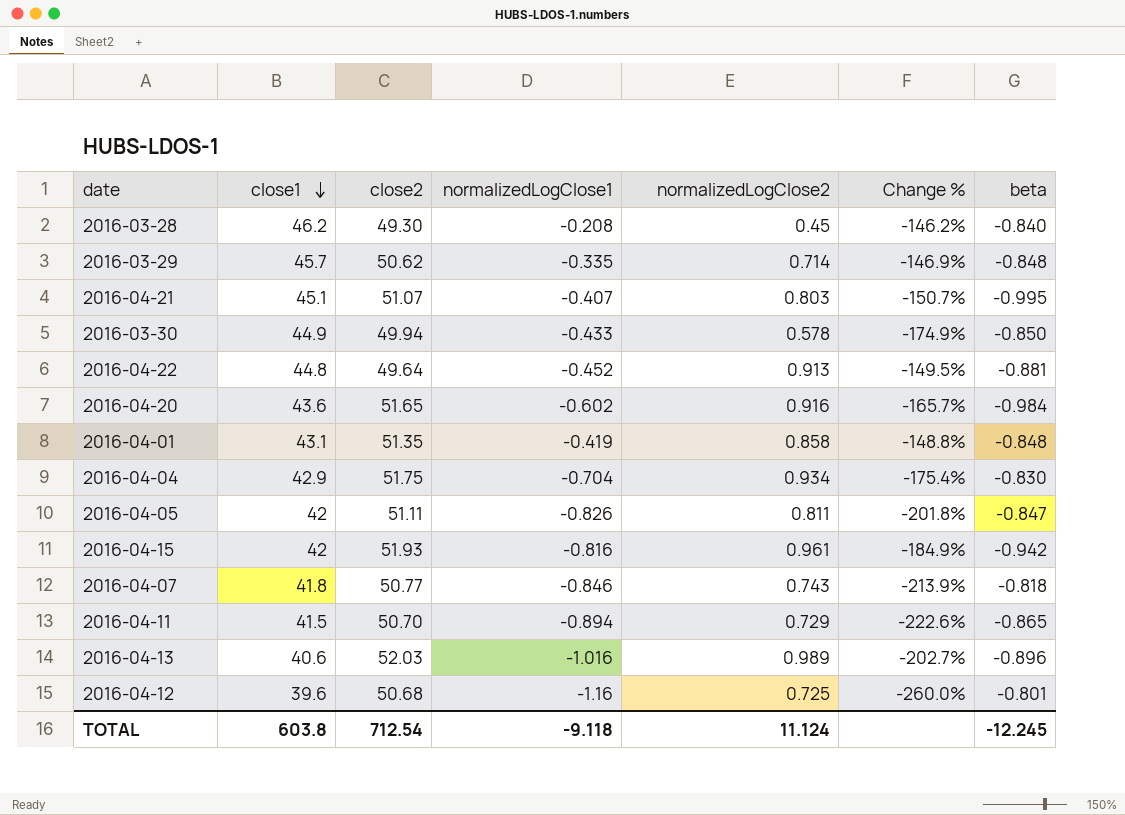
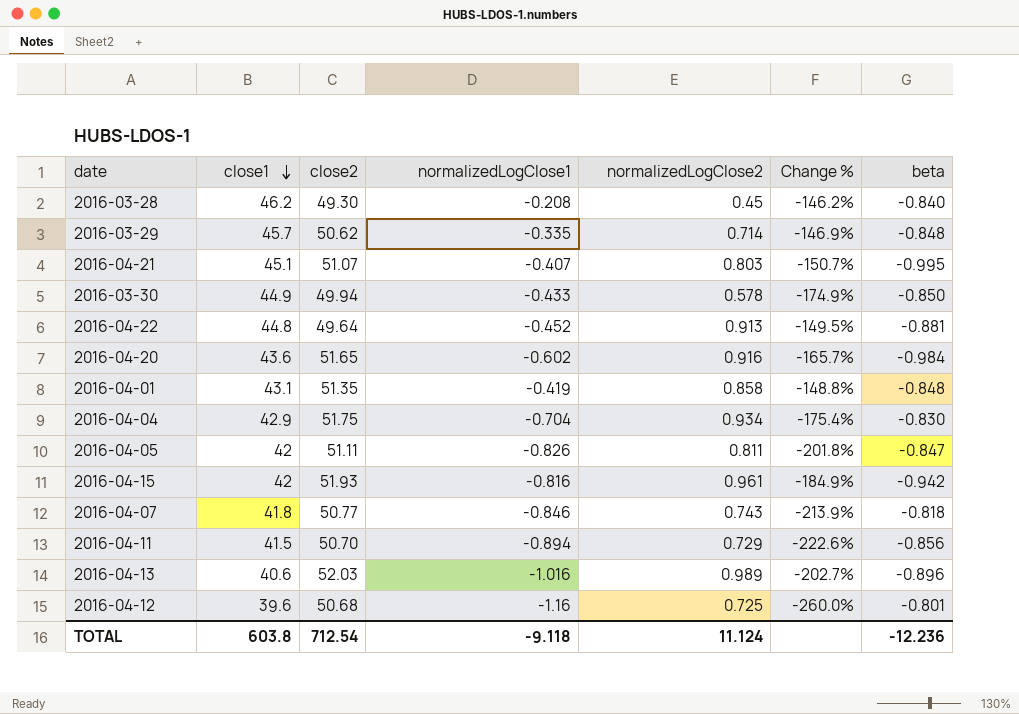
2016-04-11 | beta: -0.865 -> -0.856
TOTAL | beta: -12.245 -> -12.236

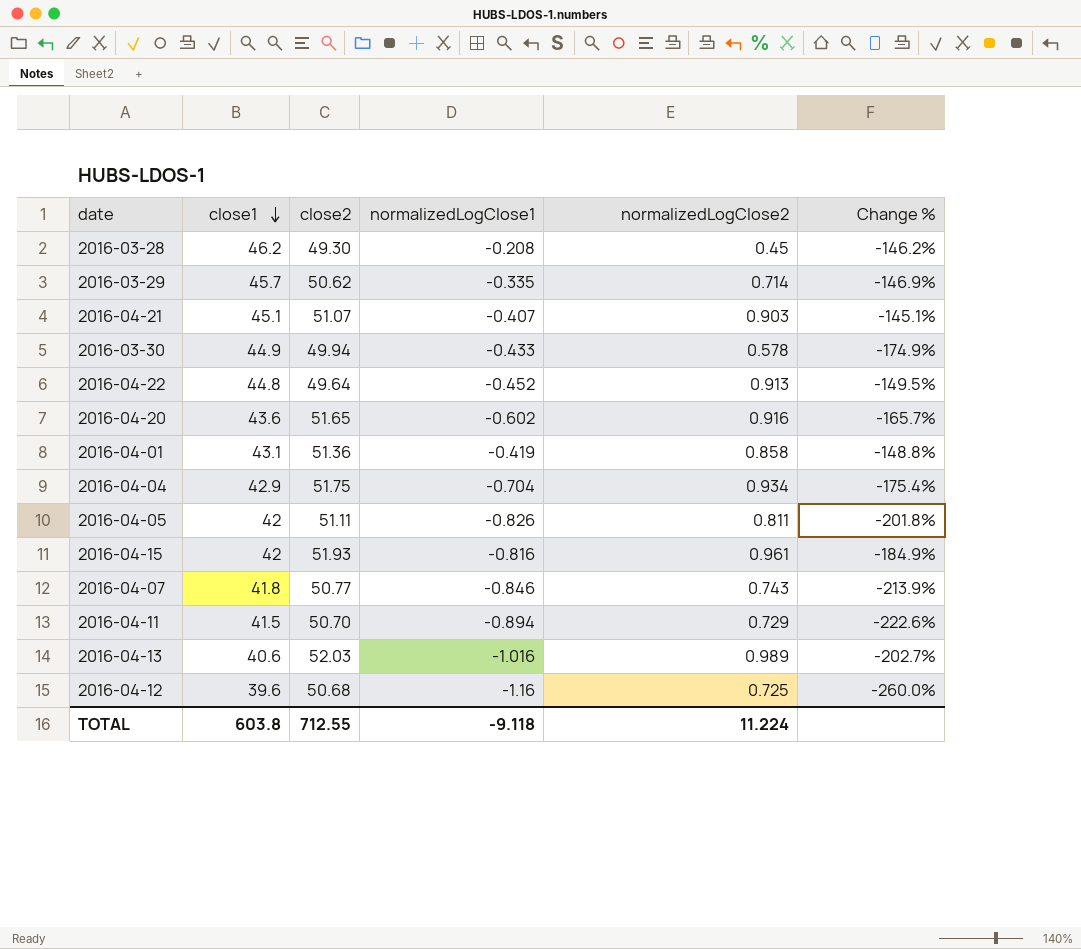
column beta | position: 7 -> none
2016-04-21 | normalizedLogClose2: 0.803 -> 0.903
2016-04-21 | Change %: -150.7% -> -145.1%
2016-04-01 | close2: 51.35 -> 51.36
TOTAL | close2: 712.54 -> 712.55
TOTAL | normalizedLogClose2: 11.124 -> 11.224

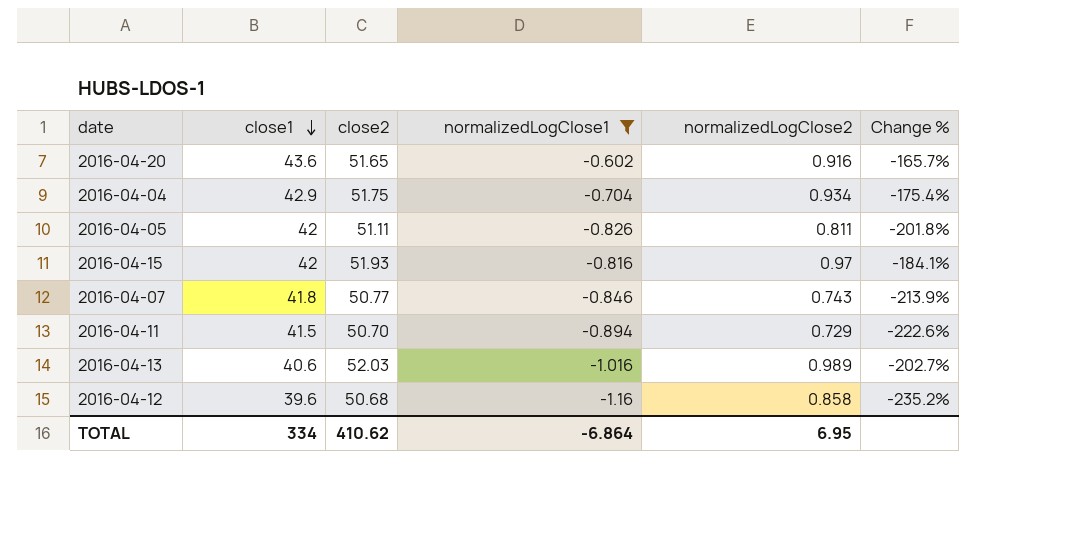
filter: none -> normalizedLogClose1 <= -0.602
2016-04-15 | normalizedLogClose2: 0.961 -> 0.97
2016-04-15 | Change %: -184.9% -> -184.1%
2016-04-12 | normalizedLogClose2: 0.725 -> 0.858
2016-04-12 | Change %: -260.0% -> -235.2%
TOTAL | close1: 603.8 -> 334
TOTAL | close2: 712.55 -> 410.62
TOTAL | normalizedLogClose1: -9.118 -> -6.864
TOTAL | normalizedLogClose2: 11.224 -> 6.95

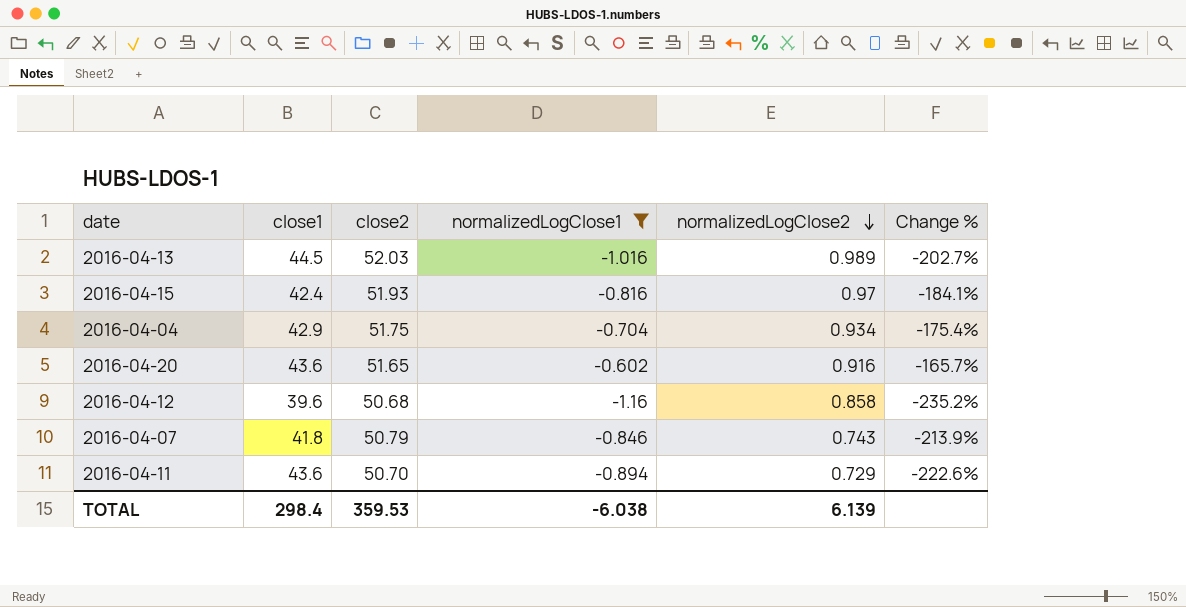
row order: close1 descending -> normalizedLogClose2 descending
row 2016-04-05: 42 | 51.11 | -0.826 | 0.811 | -201.8% -> none
2016-04-13 | close1: 40.6 -> 44.5
2016-04-15 | close1: 42 -> 42.4
2016-04-07 | close2: 50.77 -> 50.79
2016-04-11 | close1: 41.5 -> 43.6
TOTAL | close1: 334 -> 298.4
TOTAL | close2: 410.62 -> 359.53
TOTAL | normalizedLogClose1: -6.864 -> -6.038
TOTAL | normalizedLogClose2: 6.95 -> 6.139

